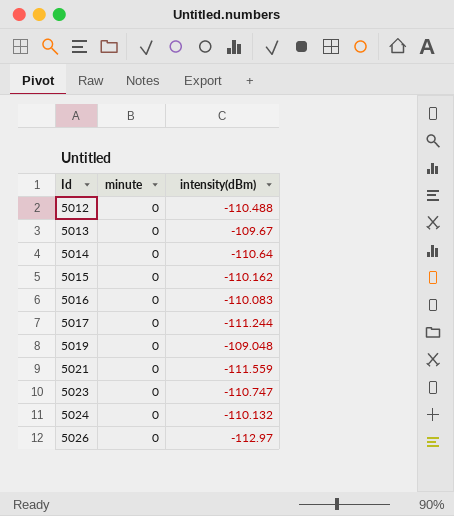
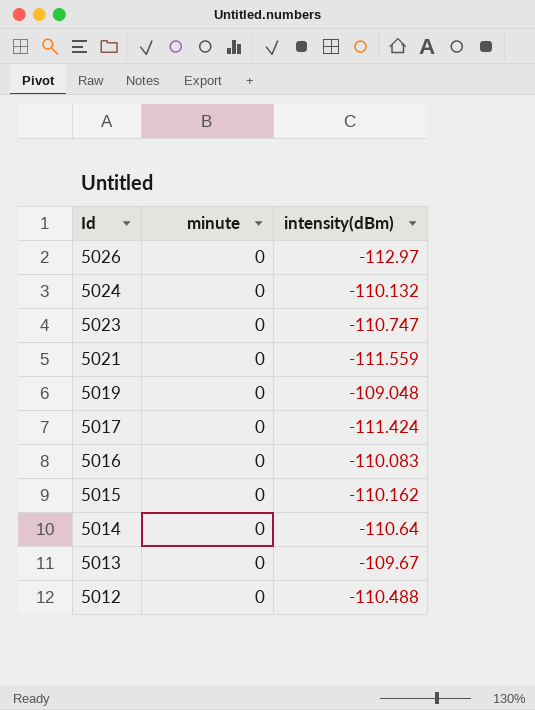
row order: Id ascending -> Id descending
5017 | intensity(dBm): -111.244 -> -111.424

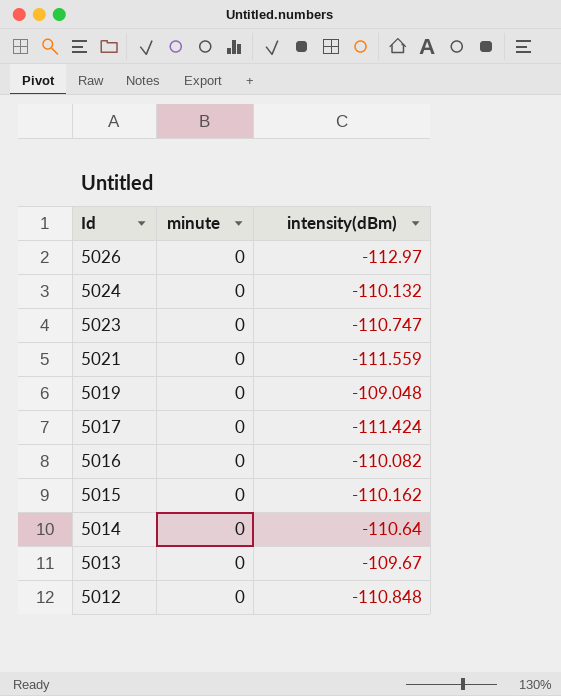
5016 | intensity(dBm): -110.083 -> -110.082
5012 | intensity(dBm): -110.488 -> -110.848

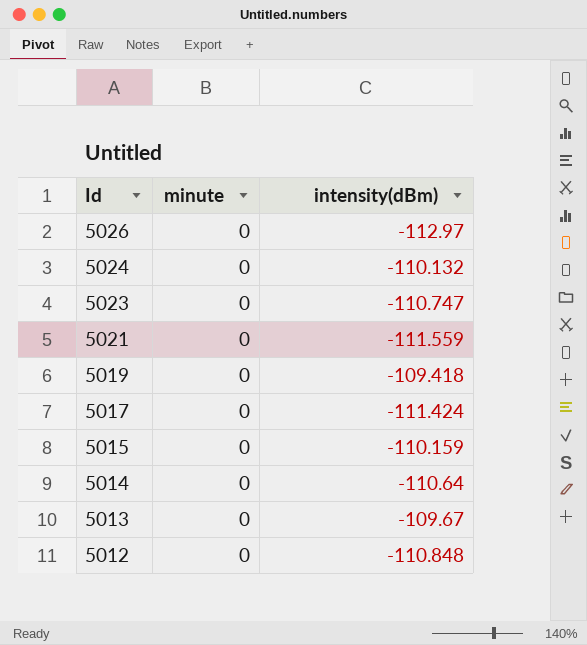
row 5016: 0 | -110.082 -> none
5019 | intensity(dBm): -109.048 -> -109.418
5015 | intensity(dBm): -110.162 -> -110.159

